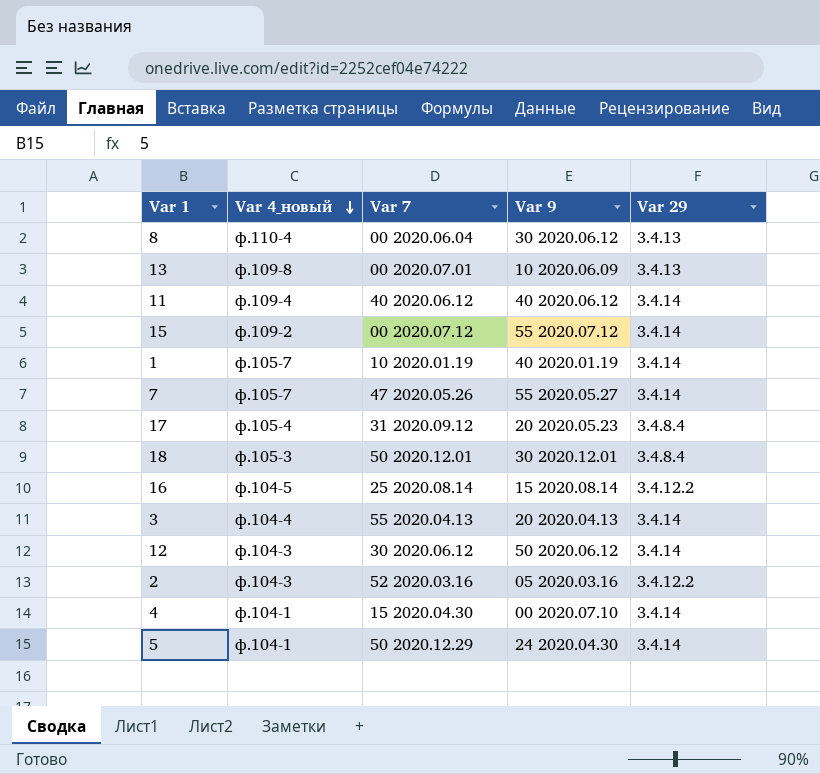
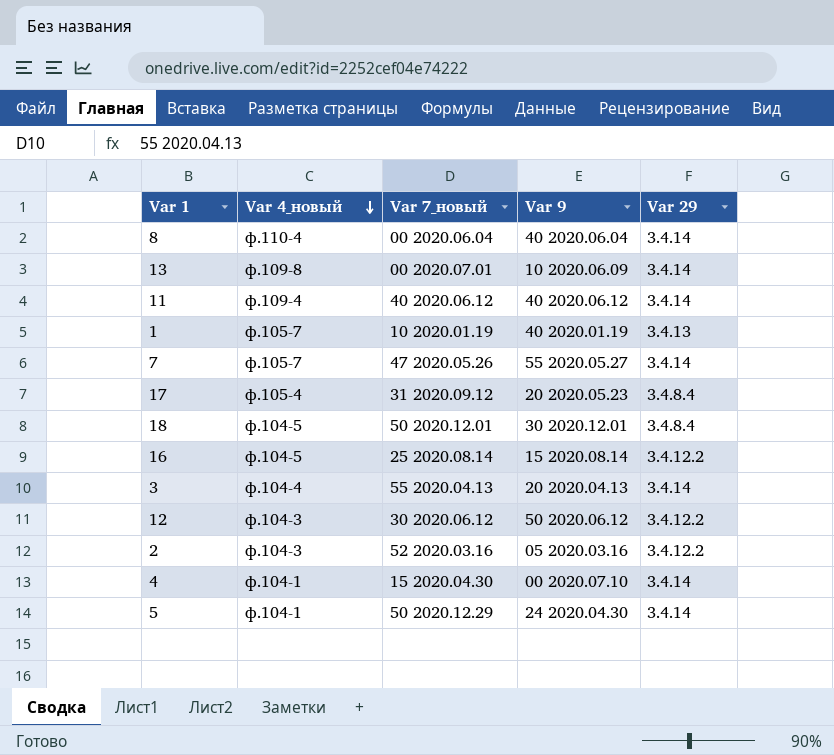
column name: Var 7 -> Var 7_новый
row 15: ф.109-2 | 00 2020.07.12 | 55 2020.07.12 | 3.4.14 -> none
8 | Var 9: 30 2020.06.12 -> 40 2020.06.04
8 | Var 29: 3.4.13 -> 3.4.14
13 | Var 29: 3.4.13 -> 3.4.14
1 | Var 29: 3.4.14 -> 3.4.13
18 | Var 4_новый: ф.105-3 -> ф.104-5
12 | Var 29: 3.4.14 -> 3.4.12.2

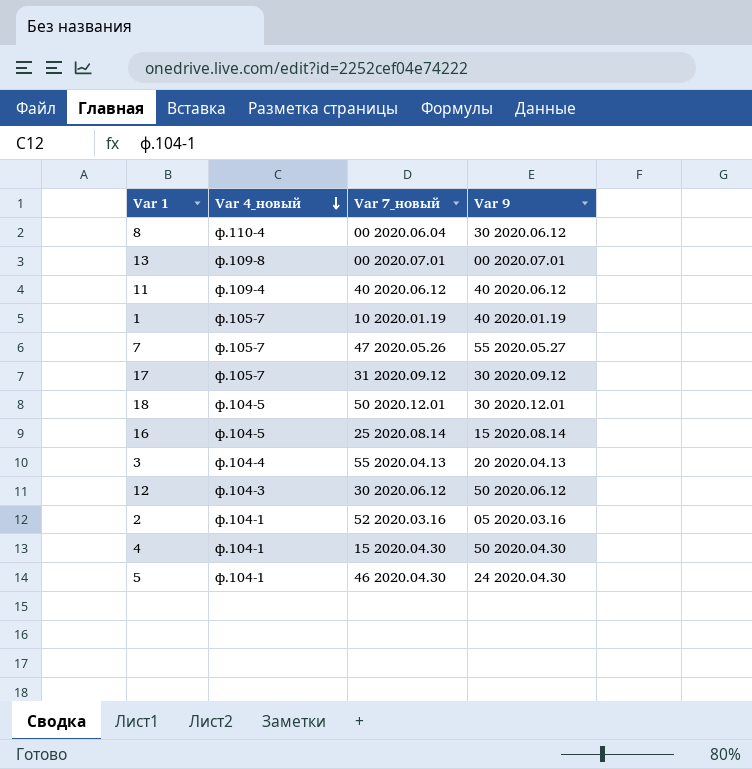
column Var 29 | position: 5 -> none
8 | Var 9: 40 2020.06.04 -> 30 2020.06.12
13 | Var 9: 10 2020.06.09 -> 00 2020.07.01
17 | Var 4_новый: ф.105-4 -> ф.105-7
17 | Var 9: 20 2020.05.23 -> 30 2020.09.12
2 | Var 4_новый: ф.104-3 -> ф.104-1
4 | Var 9: 00 2020.07.10 -> 50 2020.04.30
5 | Var 7_новый: 50 2020.12.29 -> 46 2020.04.30

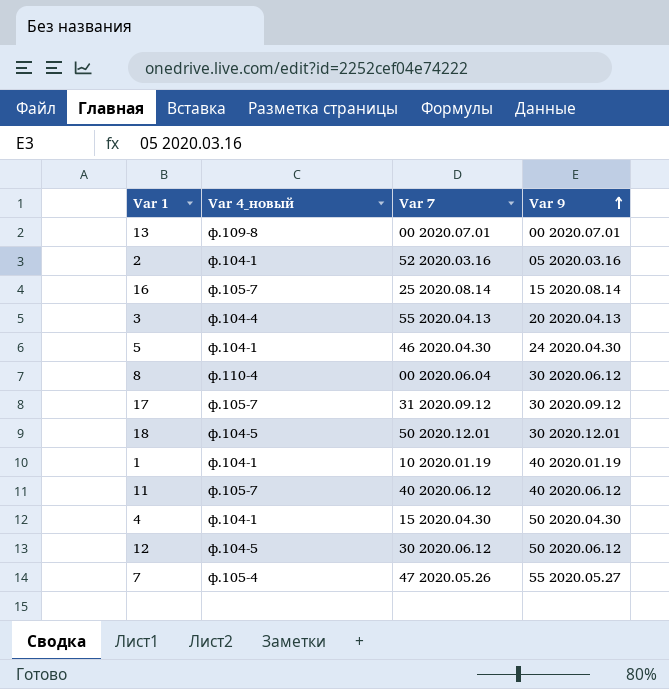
row order: Var 4_новый descending -> Var 9 ascending
column name: Var 7_новый -> Var 7
16 | Var 4_новый: ф.104-5 -> ф.105-7
1 | Var 4_новый: ф.105-7 -> ф.104-1
11 | Var 4_новый: ф.109-4 -> ф.105-7
12 | Var 4_новый: ф.104-3 -> ф.104-5
7 | Var 4_новый: ф.105-7 -> ф.105-4

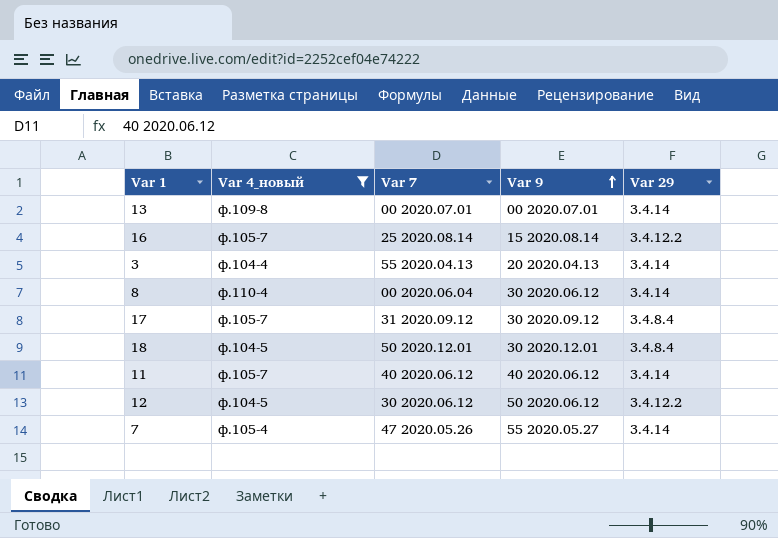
filter: none -> Var 4_новый != ф.104-1
column Var 29 | position: none -> 5

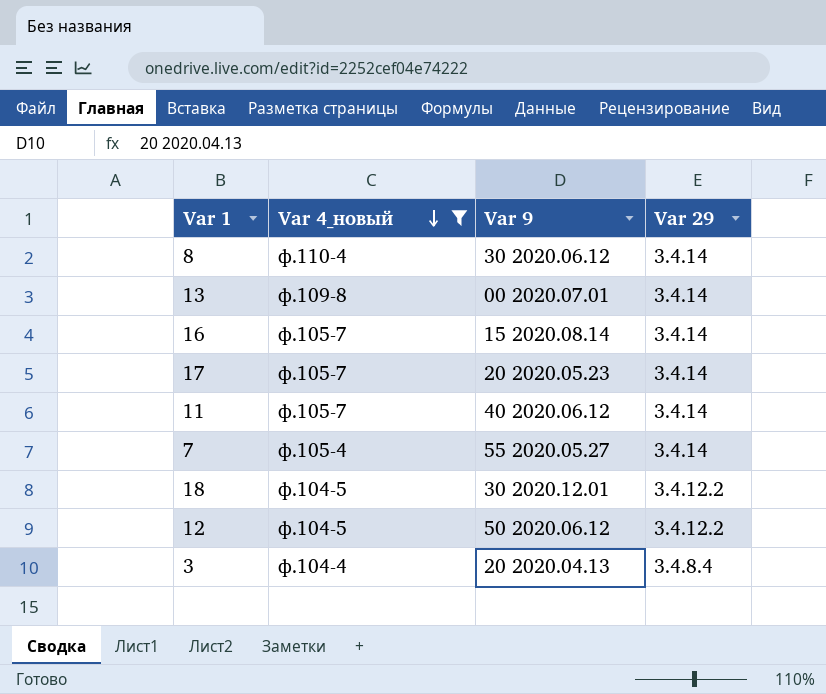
row order: Var 9 ascending -> Var 4_новый descending
column Var 7 | position: 3 -> none
16 | Var 29: 3.4.12.2 -> 3.4.14
17 | Var 9: 30 2020.09.12 -> 20 2020.05.23
17 | Var 29: 3.4.8.4 -> 3.4.14
18 | Var 29: 3.4.8.4 -> 3.4.12.2
3 | Var 29: 3.4.14 -> 3.4.8.4

